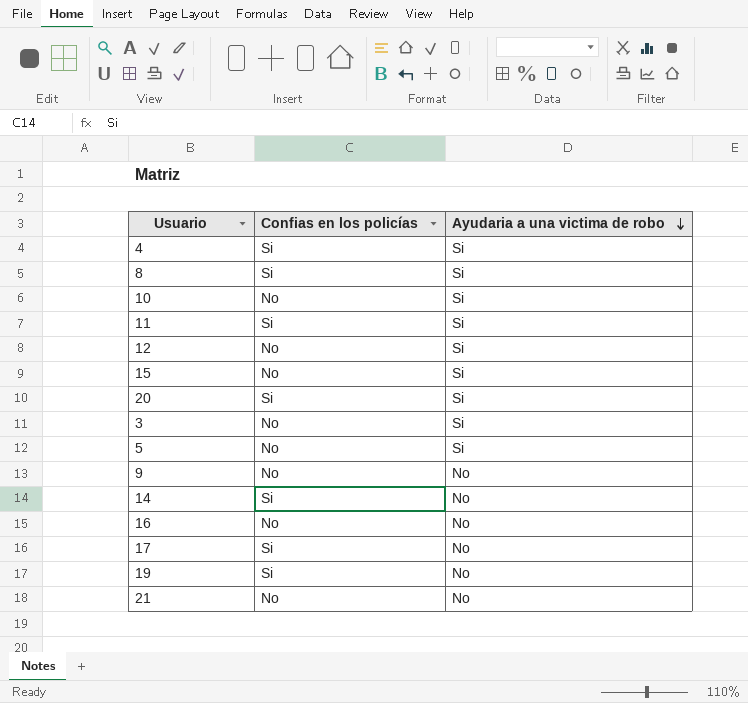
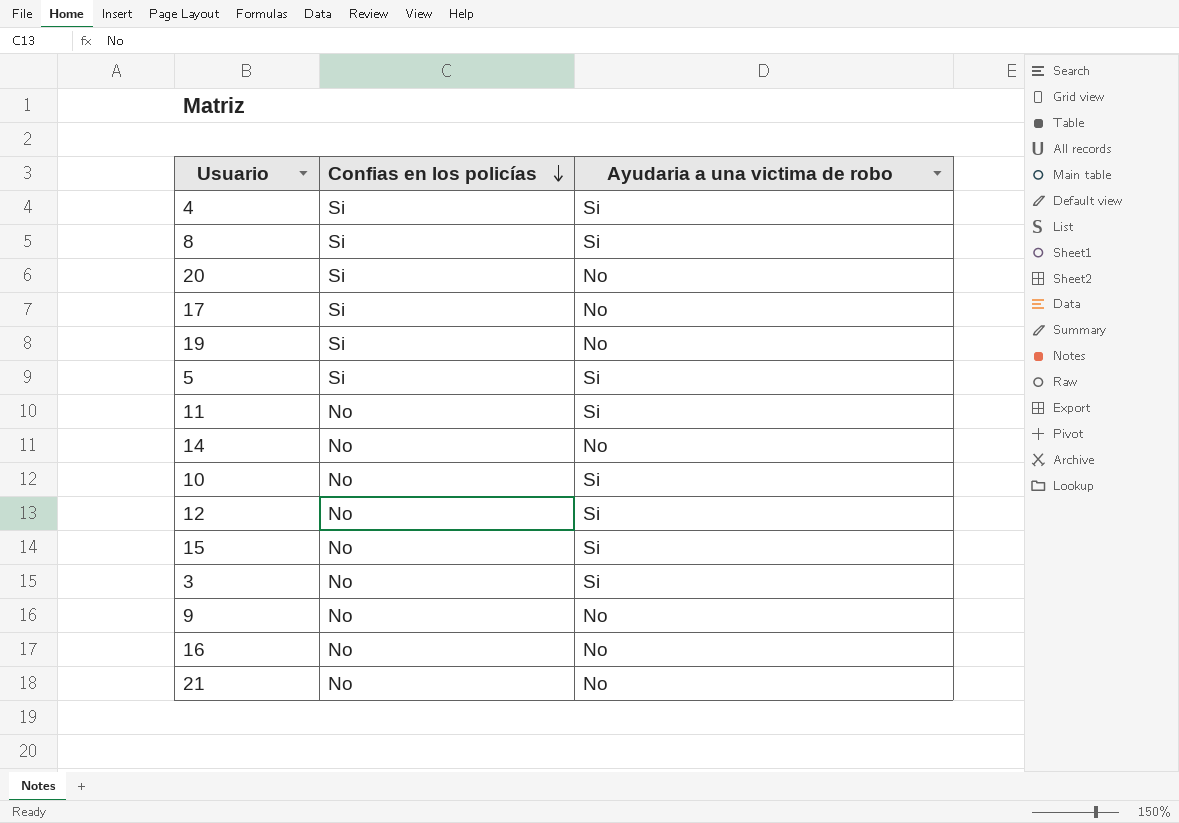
row order: Ayudaria a una victima de robo descending -> Confias en los policías descending
20 | Ayudaria a una victima de robo: Si -> No
5 | Confias en los policías: No -> Si
11 | Confias en los policías: Si -> No
14 | Confias en los policías: Si -> No

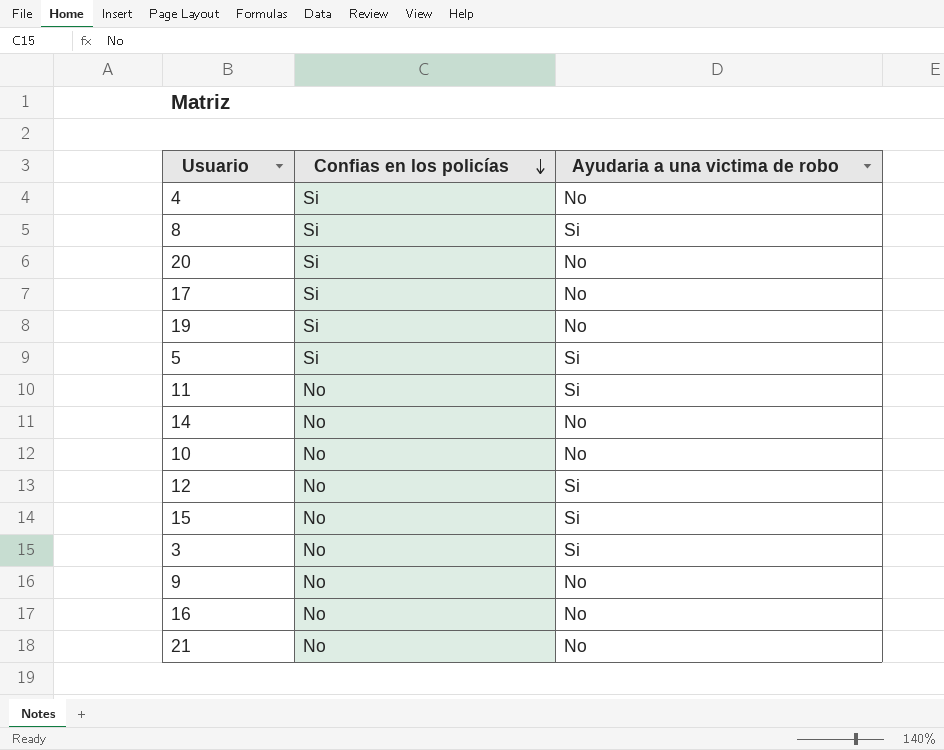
4 | Ayudaria a una victima de robo: Si -> No
10 | Ayudaria a una victima de robo: Si -> No

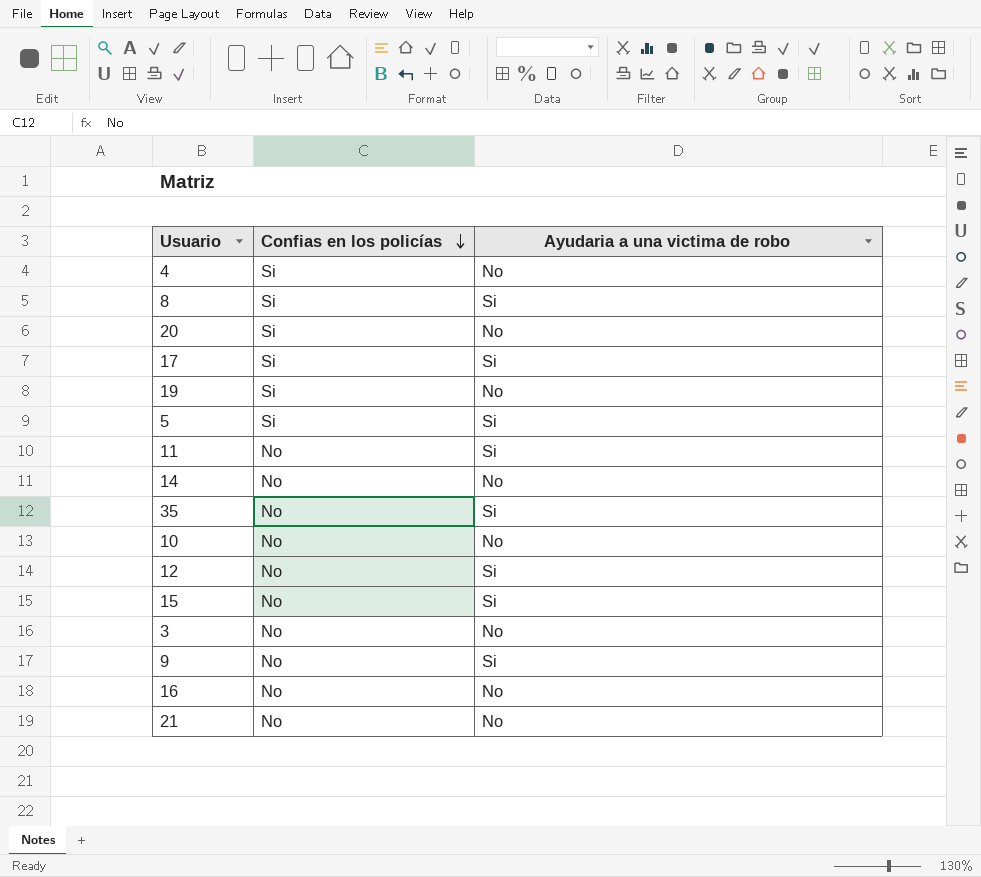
17 | Ayudaria a una victima de robo: No -> Si
row 35: none -> No | Si
3 | Ayudaria a una victima de robo: Si -> No
9 | Ayudaria a una victima de robo: No -> Si

